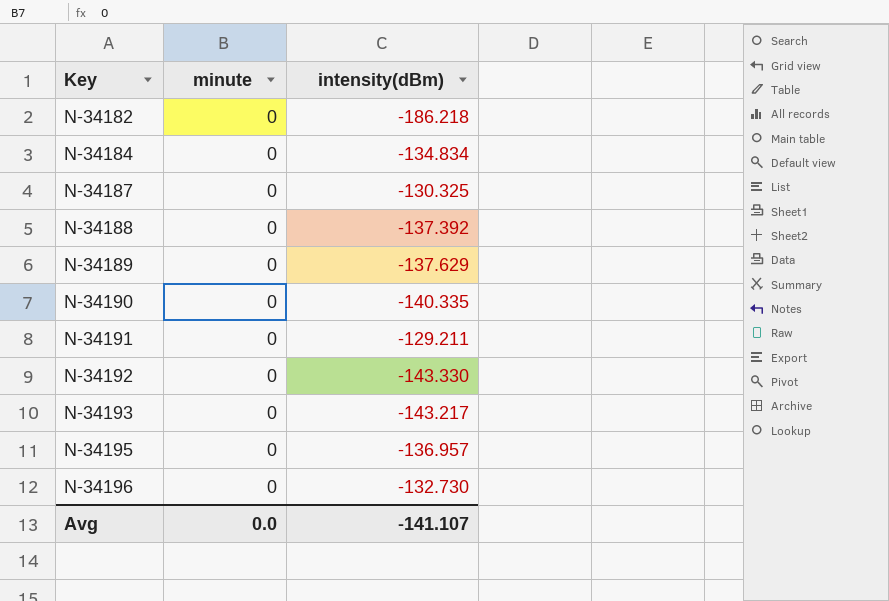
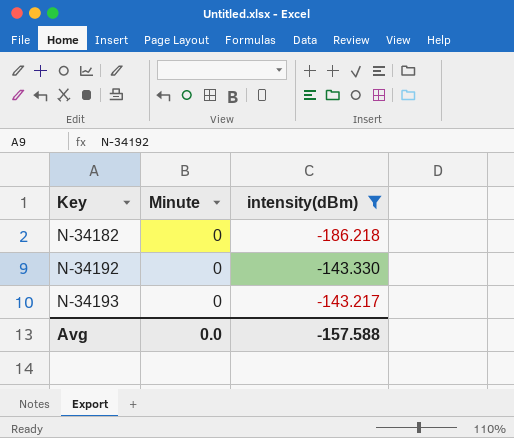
filter: none -> intensity(dBm) <= -143.217
column name: minute -> Minute
Avg | intensity(dBm): -141.107 -> -157.588

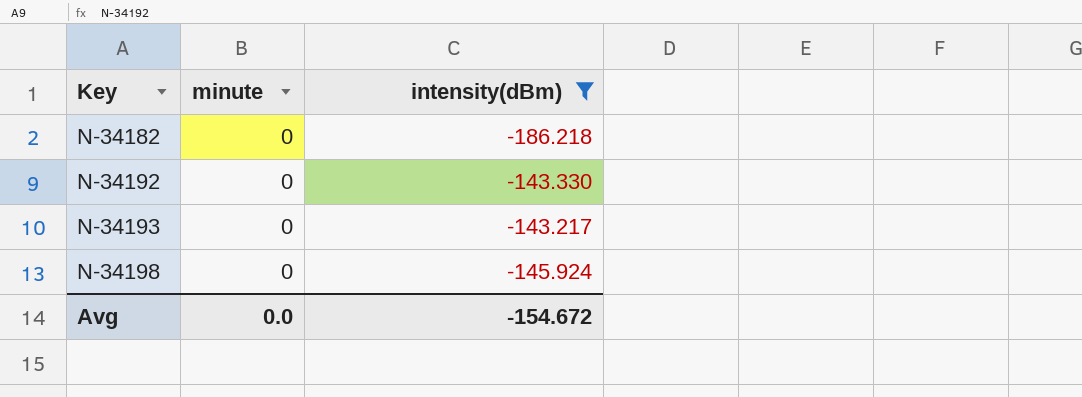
column name: Minute -> minute
row N-34198: none -> 0 | -145.924
Avg | intensity(dBm): -157.588 -> -154.672

